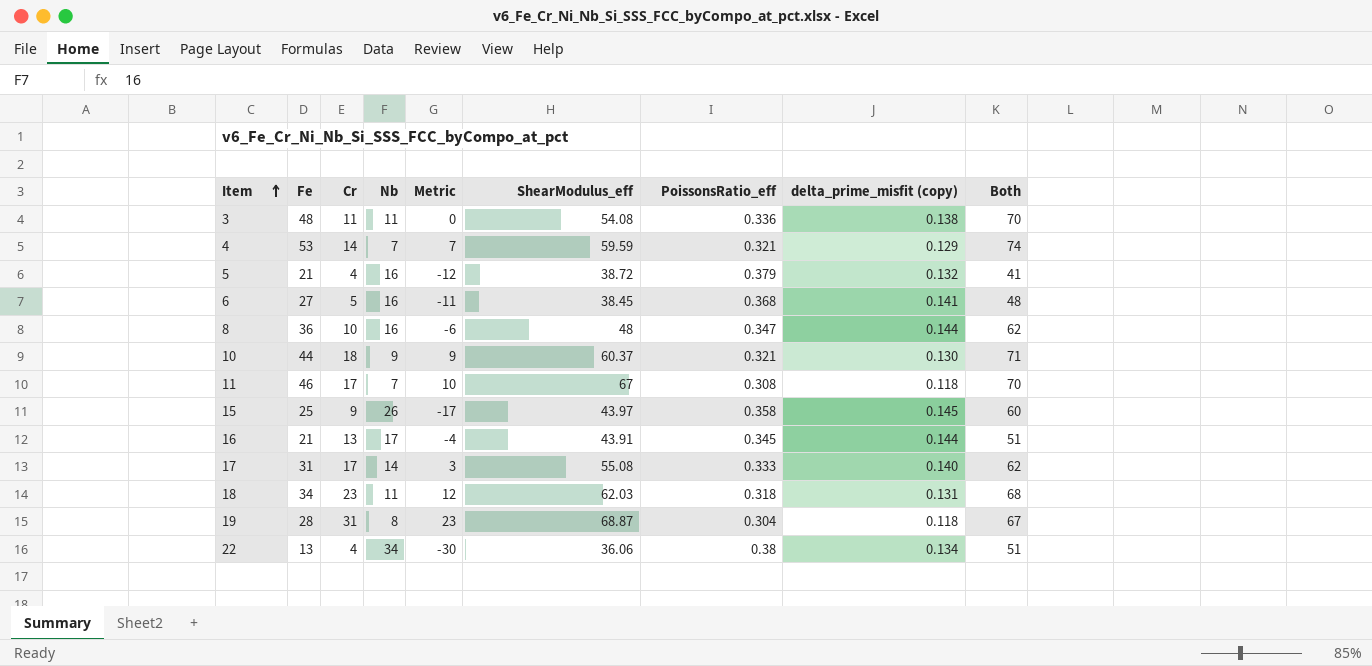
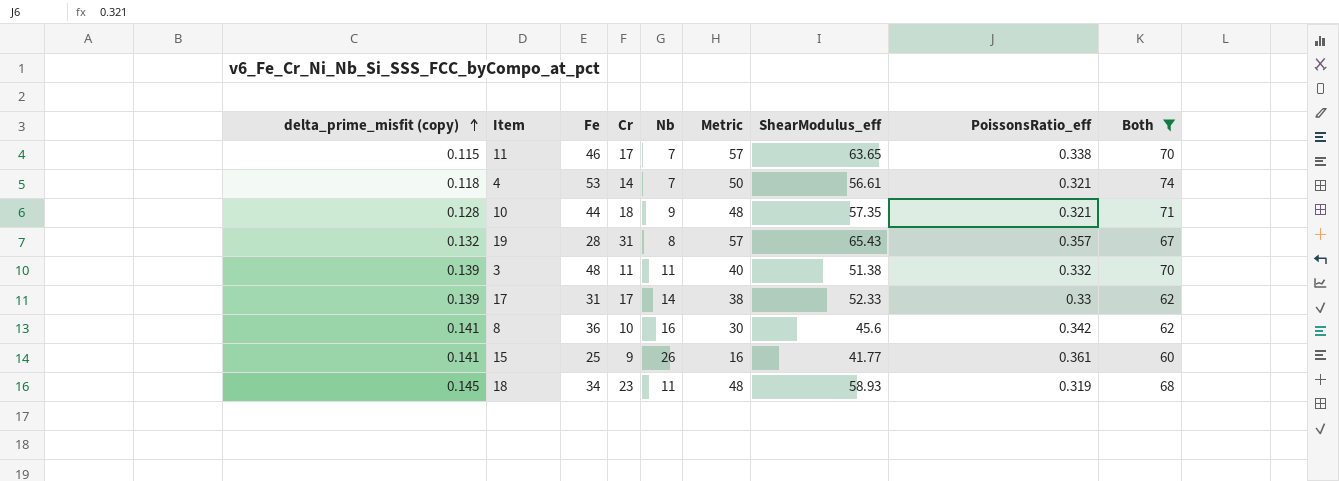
filter: none -> Both >= 60
row order: Item ascending -> delta_prime_misfit (copy) ascending
column delta_prime_misfit (copy) | position: 8 -> 1
column Metric | formula: [Cr] - [Nb] -> [ShearModulus_eff] - [Nb]
11 | delta_prime_misfit (copy): 0.118 -> 0.115
11 | ShearModulus_eff: 67 -> 63.65
11 | PoissonsRatio_eff: 0.308 -> 0.338
4 | delta_prime_misfit (copy): 0.129 -> 0.118
4 | ShearModulus_eff: 59.59 -> 56.61
10 | delta_prime_misfit (copy): 0.130 -> 0.128
10 | ShearModulus_eff: 60.37 -> 57.35
19 | delta_prime_misfit (copy): 0.118 -> 0.132
19 | ShearModulus_eff: 68.87 -> 65.43
19 | PoissonsRatio_eff: 0.304 -> 0.357
3 | delta_prime_misfit (copy): 0.138 -> 0.139
3 | ShearModulus_eff: 54.08 -> 51.38
3 | PoissonsRatio_eff: 0.336 -> 0.332
17 | delta_prime_misfit (copy): 0.140 -> 0.139
17 | ShearModulus_eff: 55.08 -> 52.33
17 | PoissonsRatio_eff: 0.333 -> 0.33
8 | delta_prime_misfit (copy): 0.144 -> 0.141
8 | ShearModulus_eff: 48 -> 45.6
8 | PoissonsRatio_eff: 0.347 -> 0.342
15 | delta_prime_misfit (copy): 0.145 -> 0.141
15 | ShearModulus_eff: 43.97 -> 41.77
15 | PoissonsRatio_eff: 0.358 -> 0.361
18 | delta_prime_misfit (copy): 0.131 -> 0.145
18 | ShearModulus_eff: 62.03 -> 58.93
18 | PoissonsRatio_eff: 0.318 -> 0.319

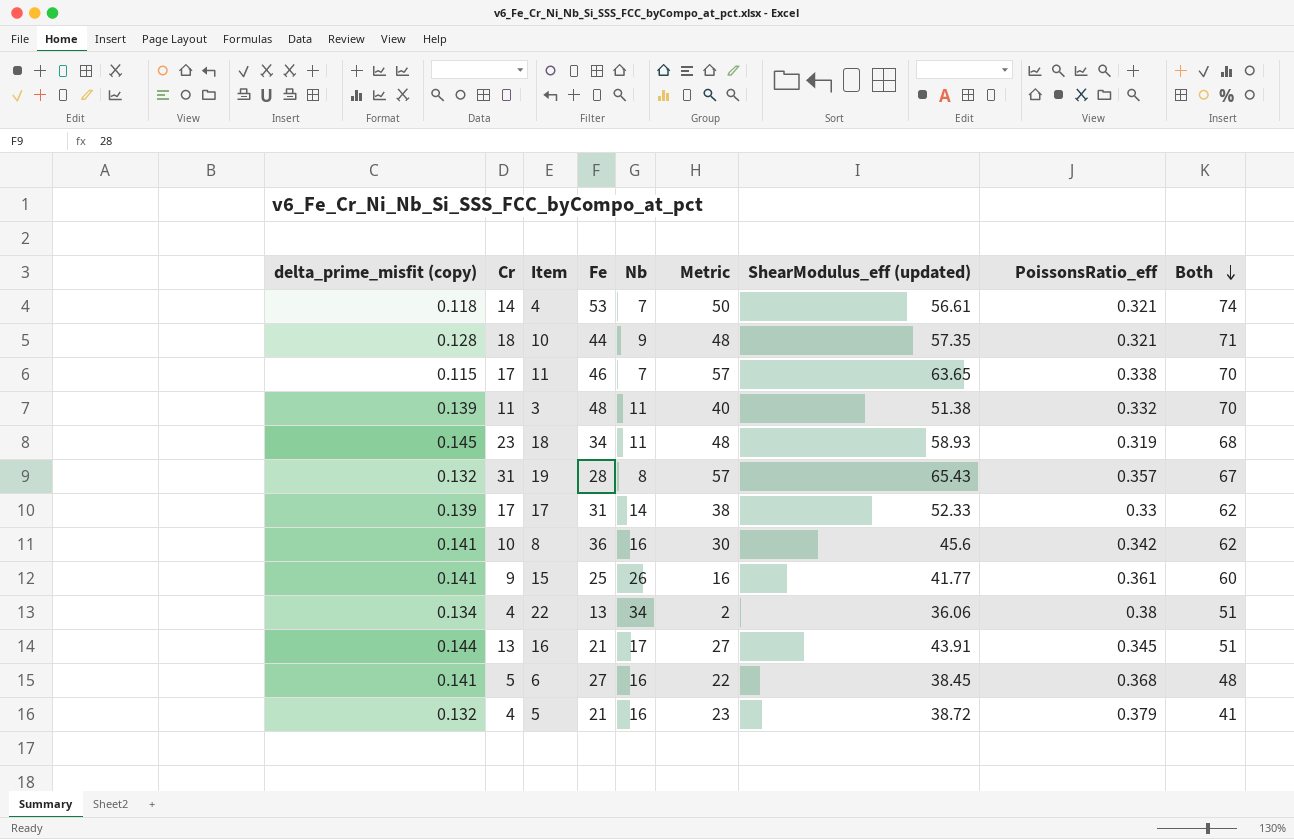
filter: Both >= 60 -> none
row order: delta_prime_misfit (copy) ascending -> Both descending
column Cr | position: 4 -> 2
column name: ShearModulus_eff -> ShearModulus_eff (updated)

